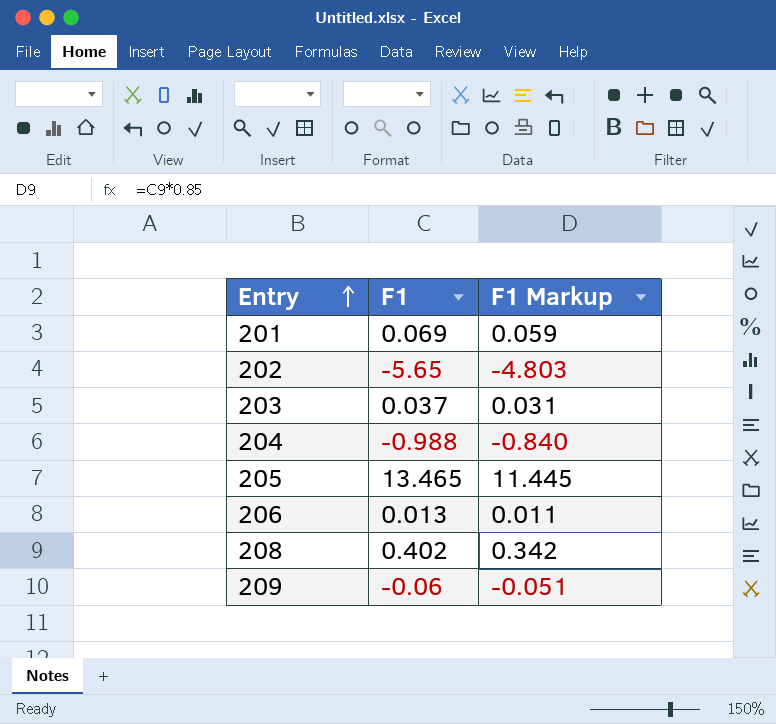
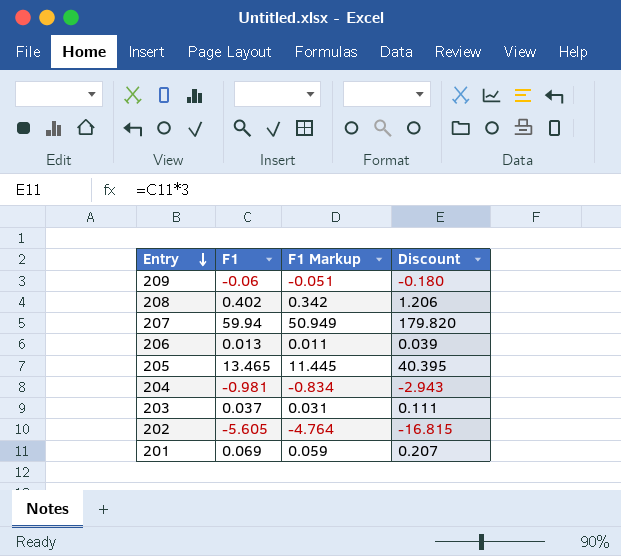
row order: Entry ascending -> Entry descending
column Discount | formula: none -> [F1] * 3
row 207: none -> 59.94 | 50.949 | 179.820
204 | F1: -0.988 -> -0.981
204 | F1 Markup: -0.840 -> -0.834
202 | F1: -5.65 -> -5.605
202 | F1 Markup: -4.803 -> -4.764

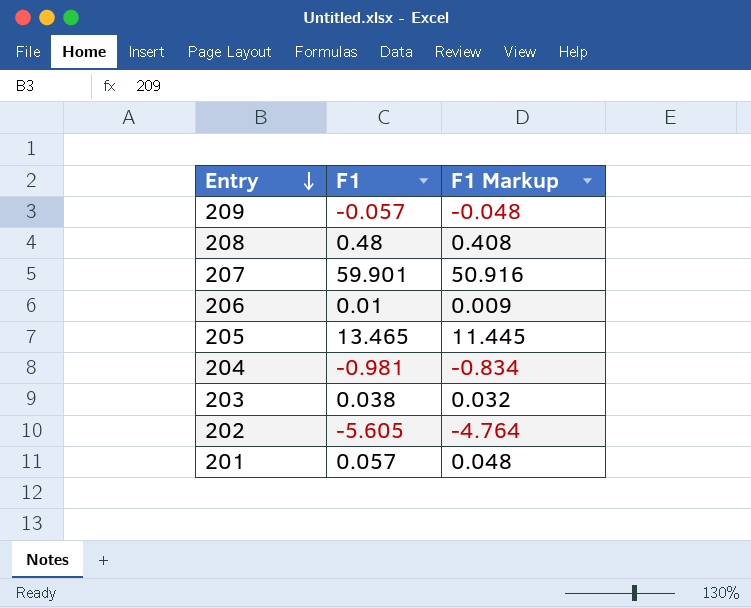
column Discount | formula: [F1] * 3 -> none
209 | F1: -0.06 -> -0.057
209 | F1 Markup: -0.051 -> -0.048
208 | F1: 0.402 -> 0.48
208 | F1 Markup: 0.342 -> 0.408
207 | F1: 59.94 -> 59.901
207 | F1 Markup: 50.949 -> 50.916
206 | F1: 0.013 -> 0.01
206 | F1 Markup: 0.011 -> 0.009
203 | F1: 0.037 -> 0.038
203 | F1 Markup: 0.031 -> 0.032
201 | F1: 0.069 -> 0.057
201 | F1 Markup: 0.059 -> 0.048

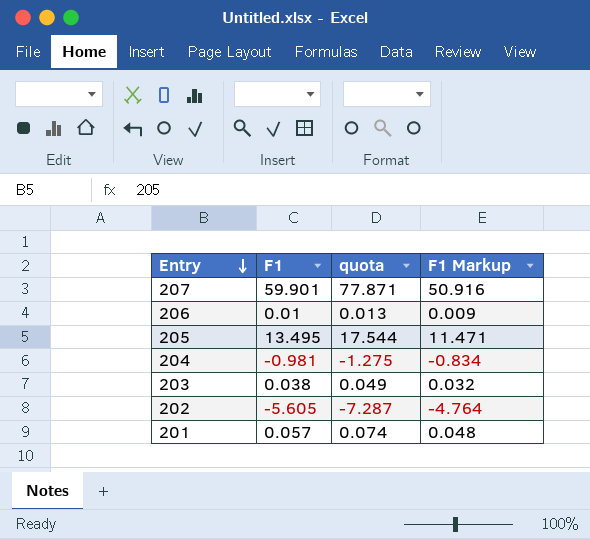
column quota | formula: none -> [F1] * 1.3
row 209: -0.057 | -0.048 -> none
row 208: 0.48 | 0.408 -> none
205 | F1: 13.465 -> 13.495
205 | F1 Markup: 11.445 -> 11.471

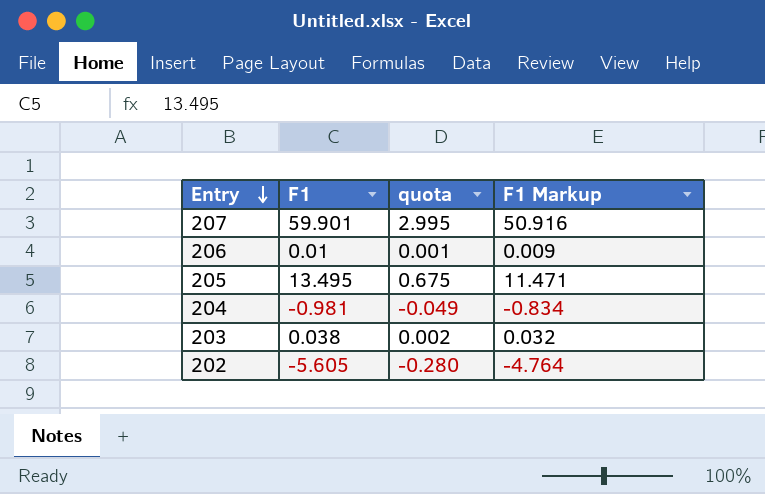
column quota | formula: [F1] * 1.3 -> [F1] * 0.05
row 201: 0.057 | 0.074 | 0.048 -> none

